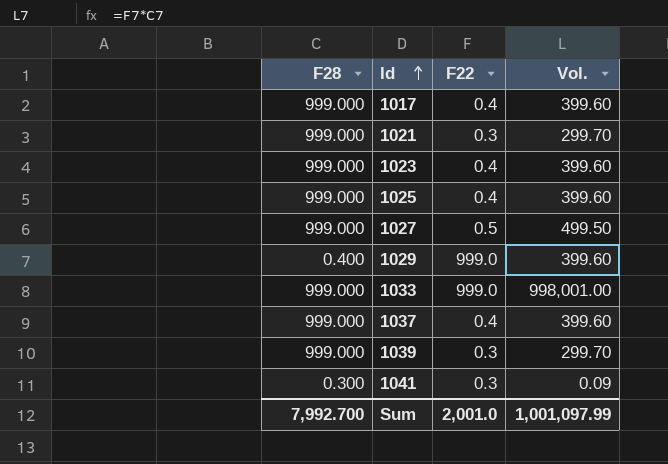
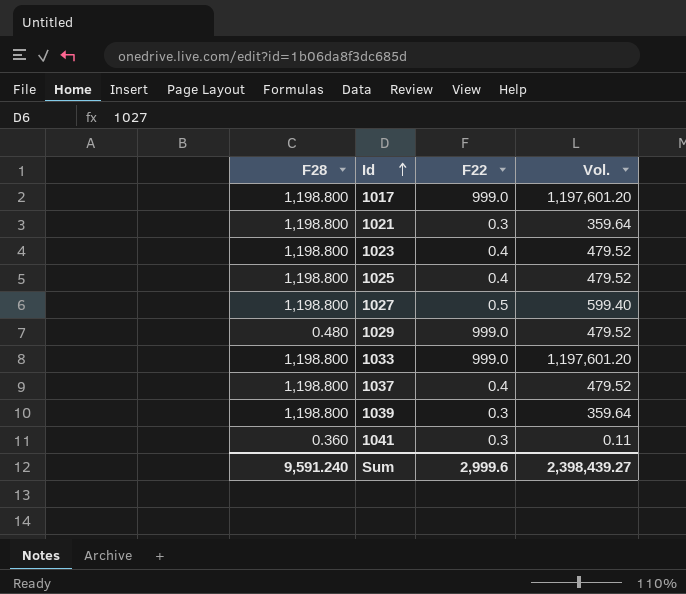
1017 | F28: 999.000 -> 1,198.800
1017 | F22: 0.4 -> 999.0
1017 | Vol.: 399.60 -> 1,197,601.20
1021 | F28: 999.000 -> 1,198.800
1021 | Vol.: 299.70 -> 359.64
1023 | F28: 999.000 -> 1,198.800
1023 | Vol.: 399.60 -> 479.52
1025 | F28: 999.000 -> 1,198.800
1025 | Vol.: 399.60 -> 479.52
1027 | F28: 999.000 -> 1,198.800
1027 | Vol.: 499.50 -> 599.40
1029 | F28: 0.400 -> 0.480
1029 | Vol.: 399.60 -> 479.52
1033 | F28: 999.000 -> 1,198.800
1033 | Vol.: 998,001.00 -> 1,197,601.20
1037 | F28: 999.000 -> 1,198.800
1037 | Vol.: 399.60 -> 479.52
1039 | F28: 999.000 -> 1,198.800
1039 | Vol.: 299.70 -> 359.64
1041 | F28: 0.300 -> 0.360
1041 | Vol.: 0.09 -> 0.11
Sum | F28: 7,992.700 -> 9,591.240
Sum | F22: 2,001.0 -> 2,999.6
Sum | Vol.: 1,001,097.99 -> 2,398,439.27

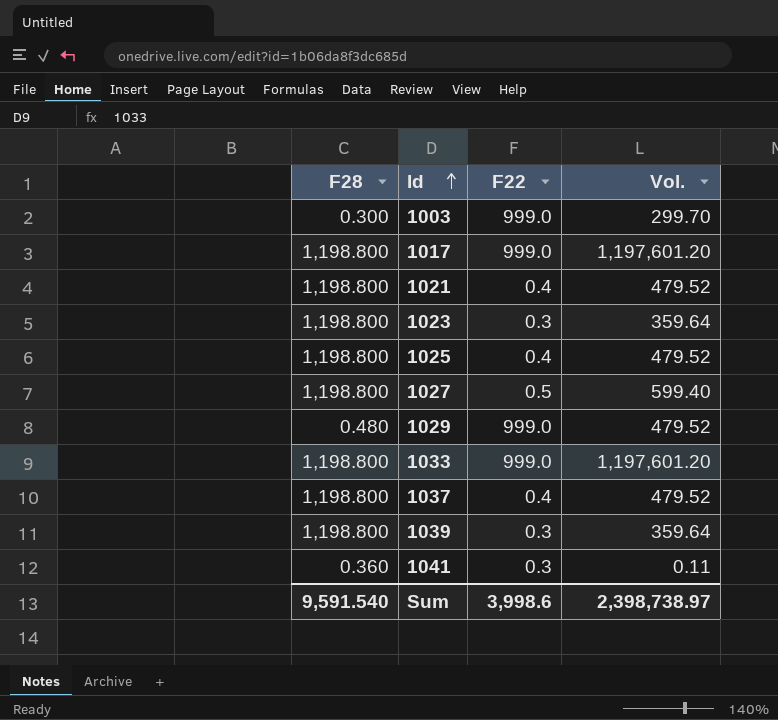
row 1003: none -> 0.300 | 999.0 | 299.70
1021 | F22: 0.3 -> 0.4
1021 | Vol.: 359.64 -> 479.52
1023 | F22: 0.4 -> 0.3
1023 | Vol.: 479.52 -> 359.64
Sum | F28: 9,591.240 -> 9,591.540
Sum | F22: 2,999.6 -> 3,998.6
Sum | Vol.: 2,398,439.27 -> 2,398,738.97

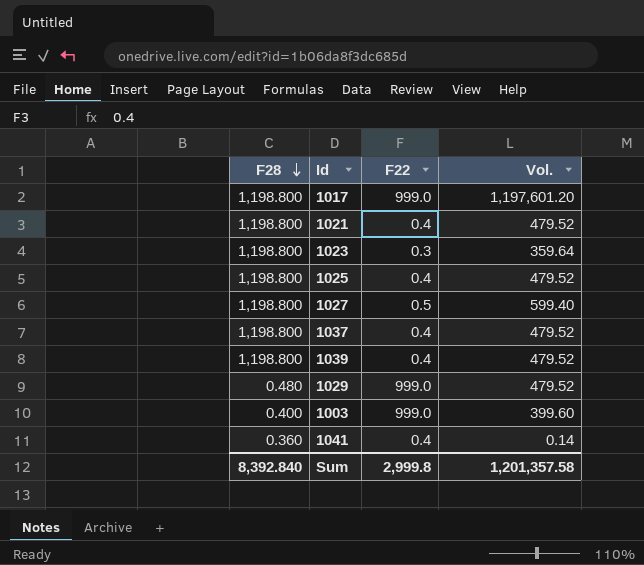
row order: Id ascending -> F28 descending
row 1033: 1,198.800 | 999.0 | 1,197,601.20 -> none
1039 | F22: 0.3 -> 0.4
1039 | Vol.: 359.64 -> 479.52
1003 | F28: 0.300 -> 0.400
1003 | Vol.: 299.70 -> 399.60
1041 | F22: 0.3 -> 0.4
1041 | Vol.: 0.11 -> 0.14
Sum | F28: 9,591.540 -> 8,392.840
Sum | F22: 3,998.6 -> 2,999.8
Sum | Vol.: 2,398,738.97 -> 1,201,357.58

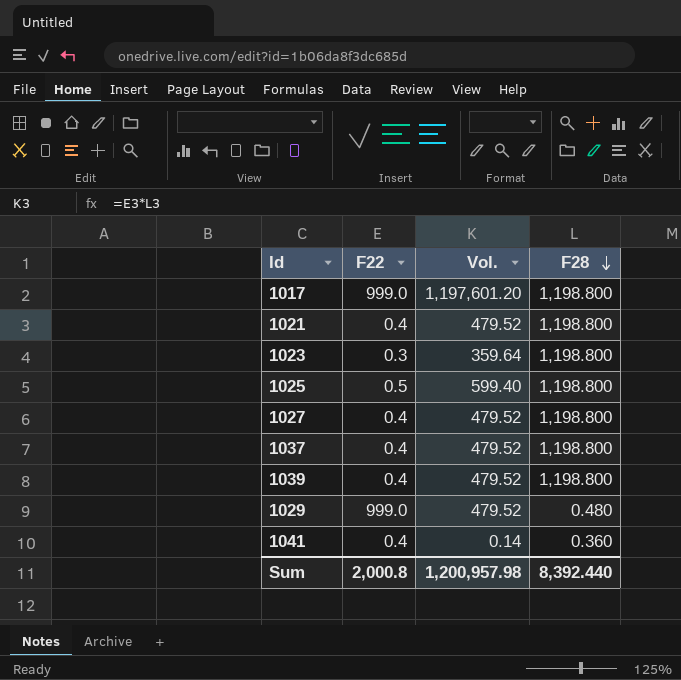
column F28 | position: 1 -> 4
row 1003: 0.400 | 999.0 | 399.60 -> none
1025 | F22: 0.4 -> 0.5
1025 | Vol.: 479.52 -> 599.40
1027 | F22: 0.5 -> 0.4
1027 | Vol.: 599.40 -> 479.52
Sum | F22: 2,999.8 -> 2,000.8
Sum | Vol.: 1,201,357.58 -> 1,200,957.98
Sum | F28: 8,392.840 -> 8,392.440

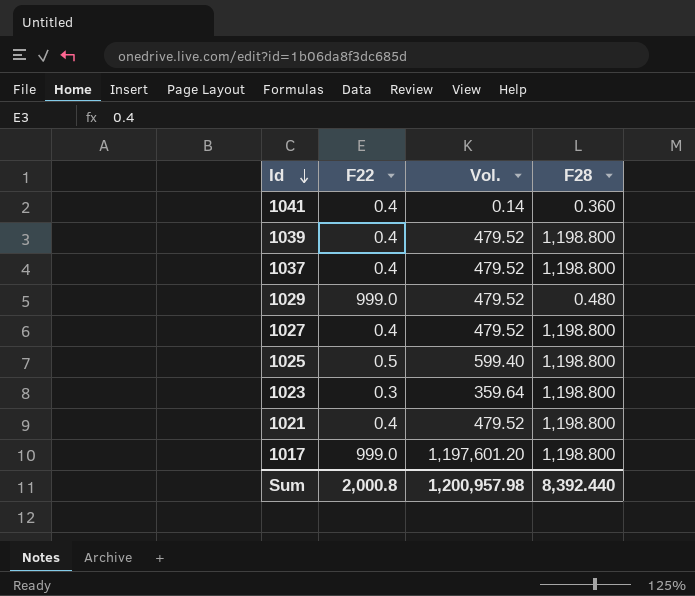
row order: F28 descending -> Id descending

